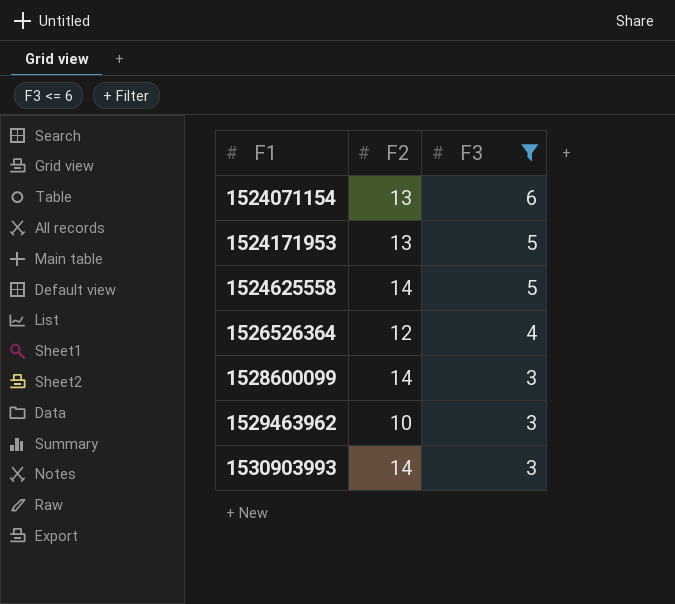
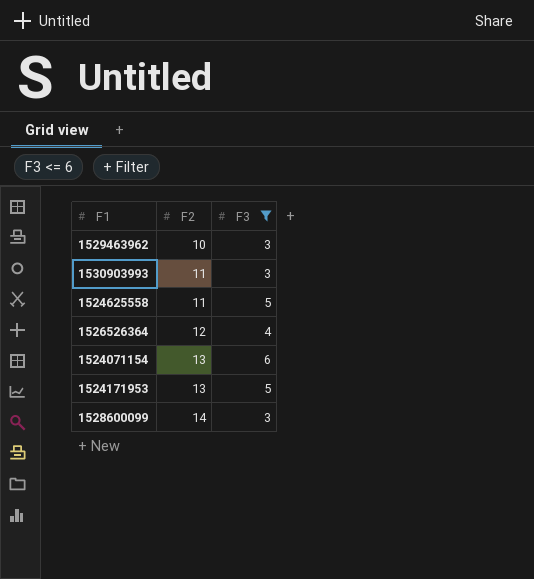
row order: F1 ascending -> F2 ascending
1530903993 | F2: 14 -> 11
1524625558 | F2: 14 -> 11

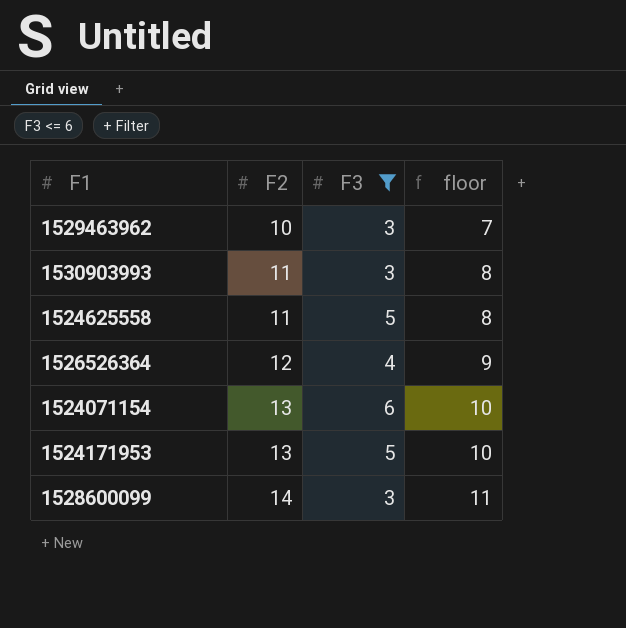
column floor | formula: none -> [F2] - 3

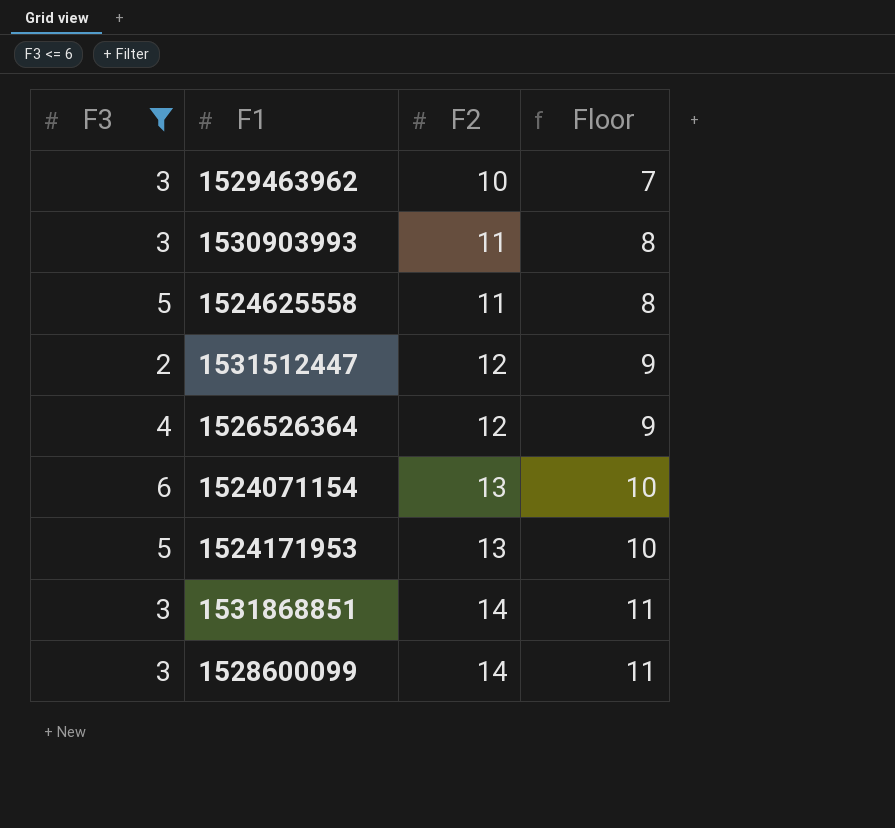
column F3 | position: 3 -> 1
column name: floor -> Floor
row 1531512447: none -> 2 | 12 | 9
row 1531868851: none -> 3 | 14 | 11

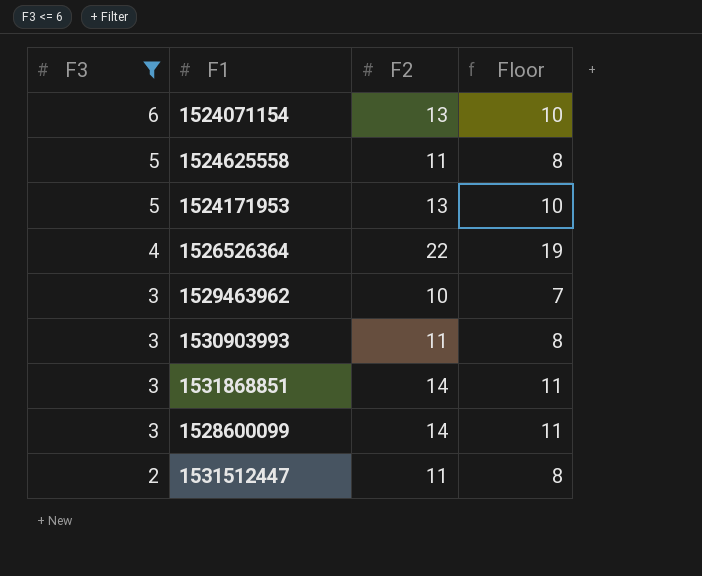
row order: F2 ascending -> F3 descending
1526526364 | F2: 12 -> 22
1526526364 | Floor: 9 -> 19
1531512447 | F2: 12 -> 11
1531512447 | Floor: 9 -> 8

